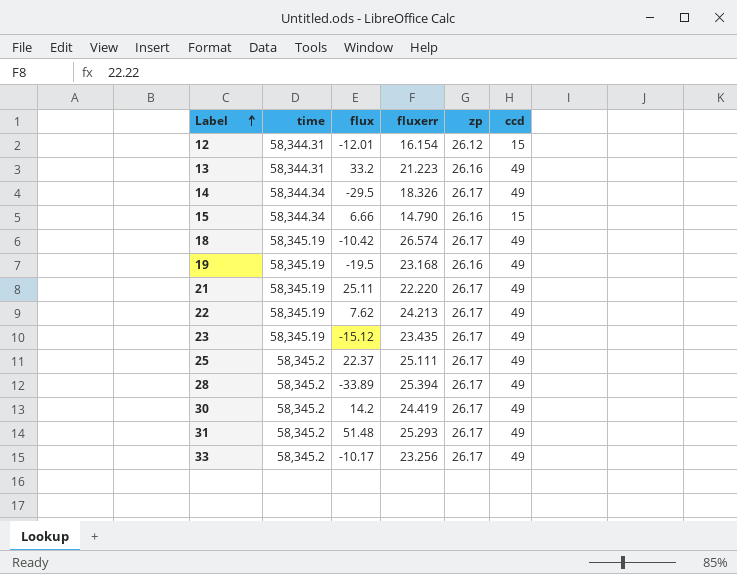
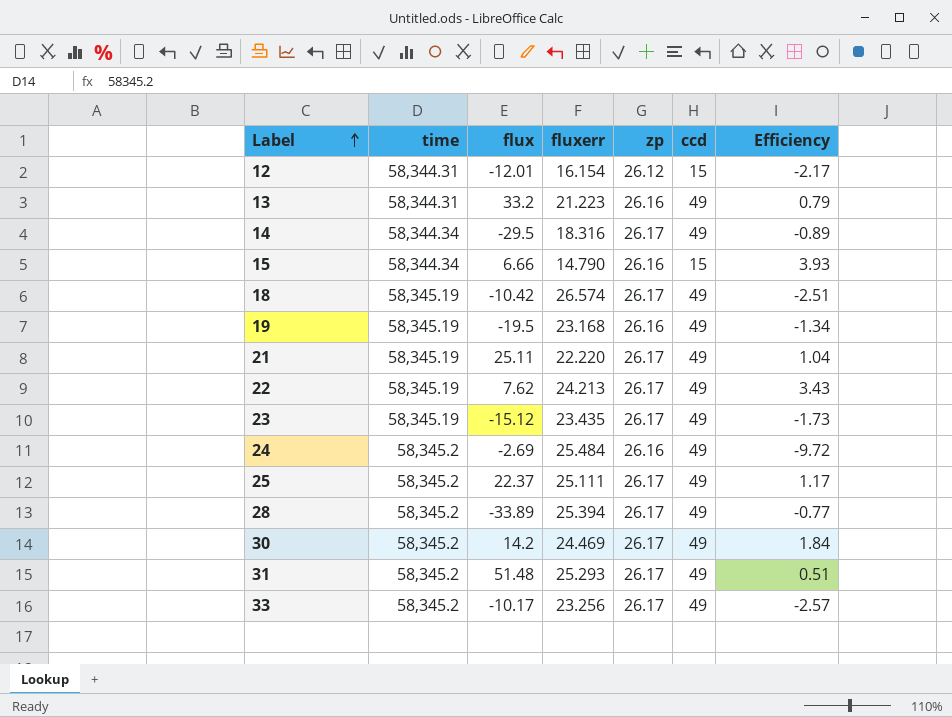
column Efficiency | formula: none -> [zp] / [flux]
14 | fluxerr: 18.326 -> 18.316
row 24: none -> 58,345.2 | -2.69 | 25.484 | 26.16 | 49 | -9.72
30 | fluxerr: 24.419 -> 24.469

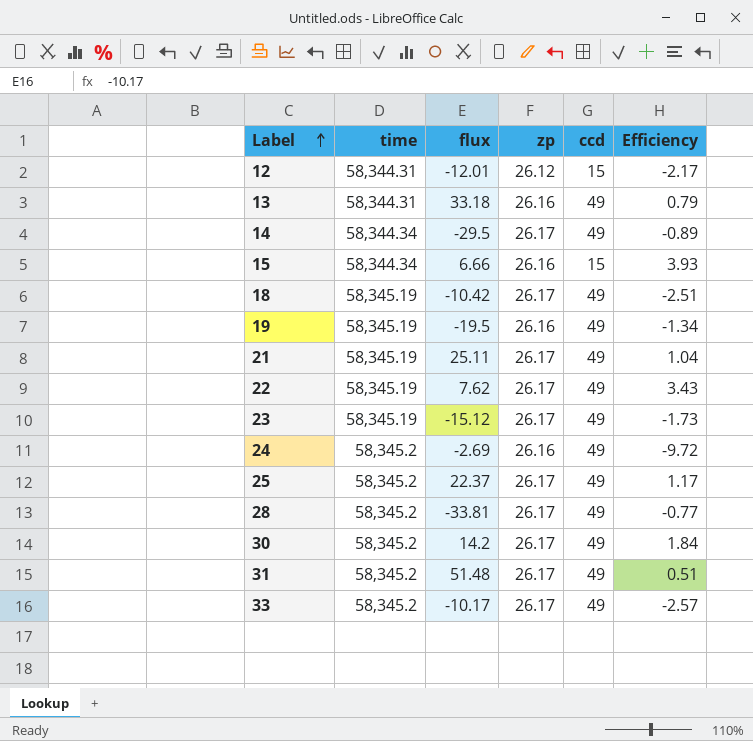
column fluxerr | position: 4 -> none
13 | flux: 33.2 -> 33.18
28 | flux: -33.89 -> -33.81

